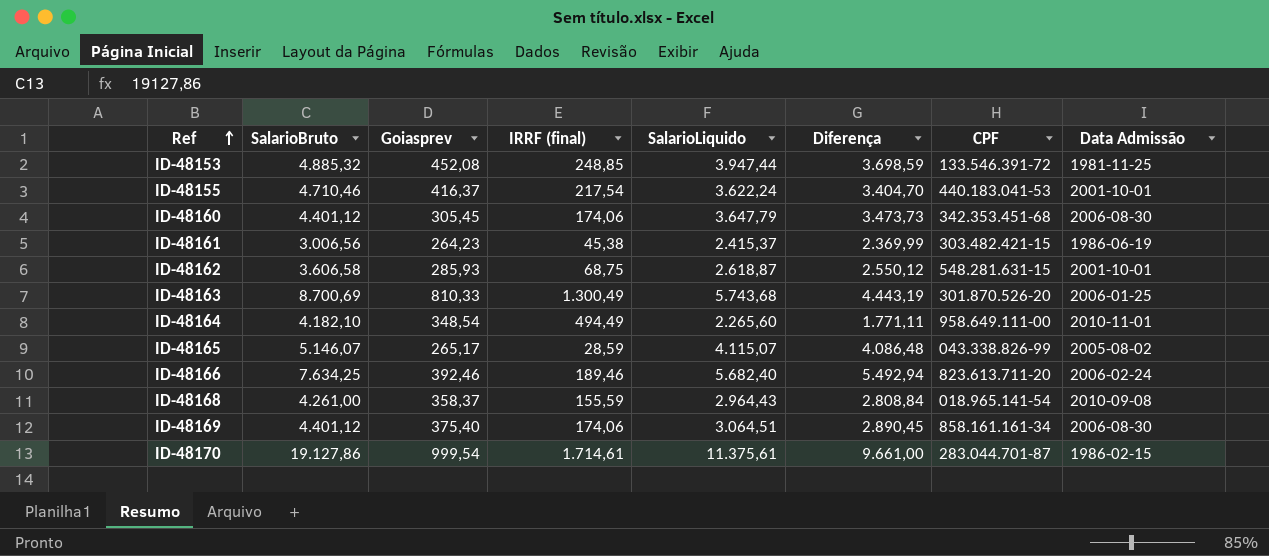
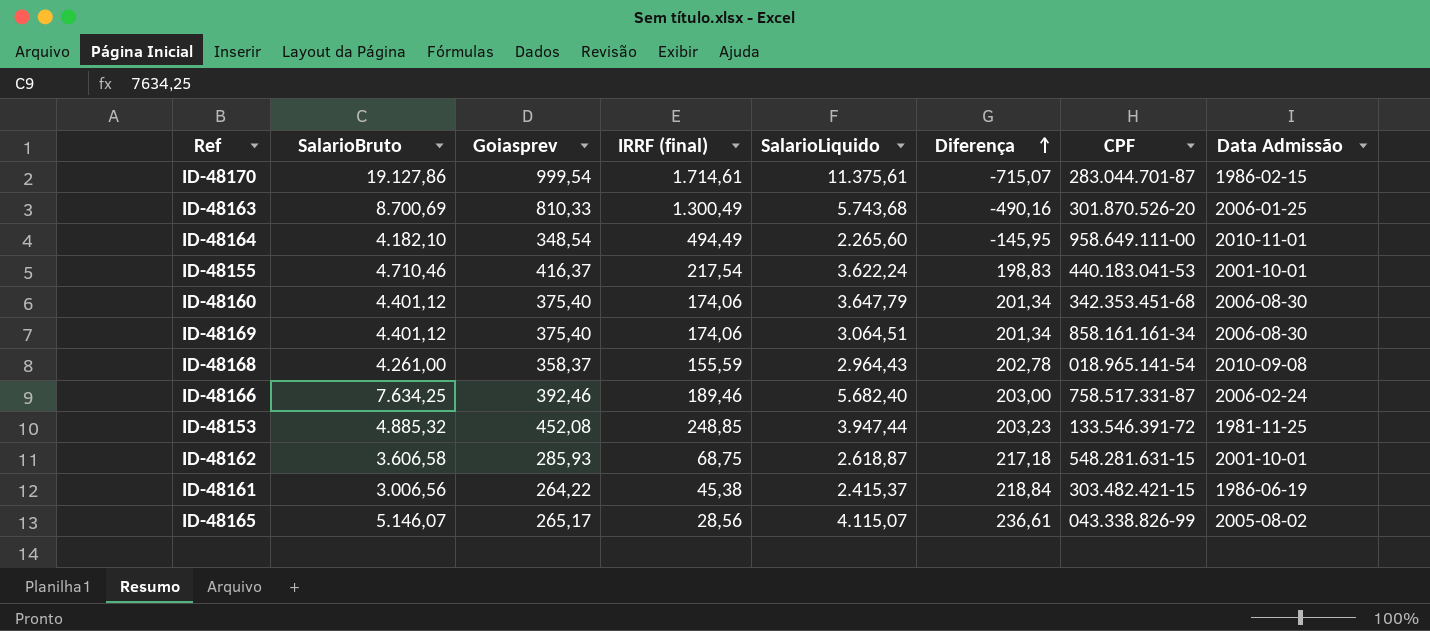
row order: Ref ascending -> Diferença ascending
column Diferença | formula: [SalarioLiquido] - [IRRF (final)] -> [Goiasprev] - [IRRF (final)]
ID-48160 | Goiasprev: 305,45 -> 375,40
ID-48166 | CPF: 823.613.711-20 -> 758.517.331-87
ID-48161 | Goiasprev: 264,23 -> 264,22
ID-48165 | IRRF (final): 28,59 -> 28,56

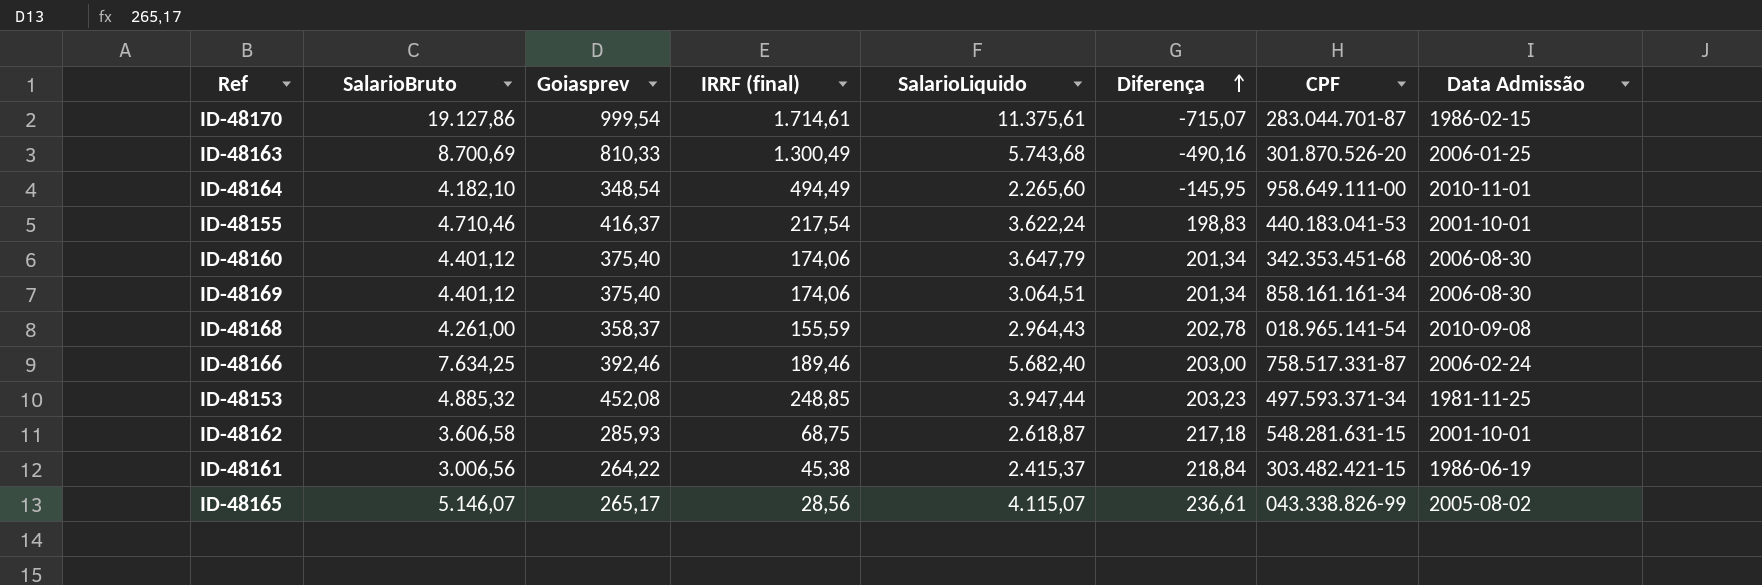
ID-48153 | CPF: 133.546.391-72 -> 497.593.371-34

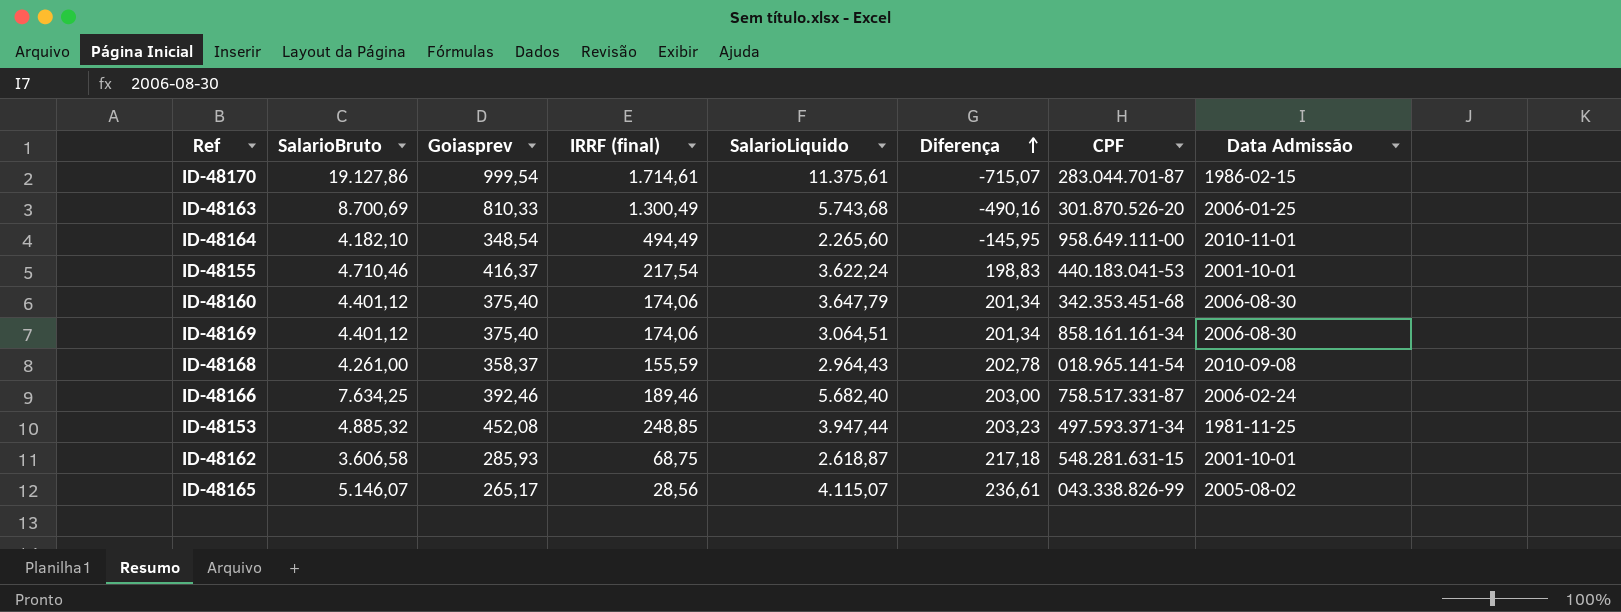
row ID-48161: 3.006,56 | 264,22 | 45,38 | 2.415,37 | 218,84 | 303.482.421-15 | 1986-06-19 -> none

